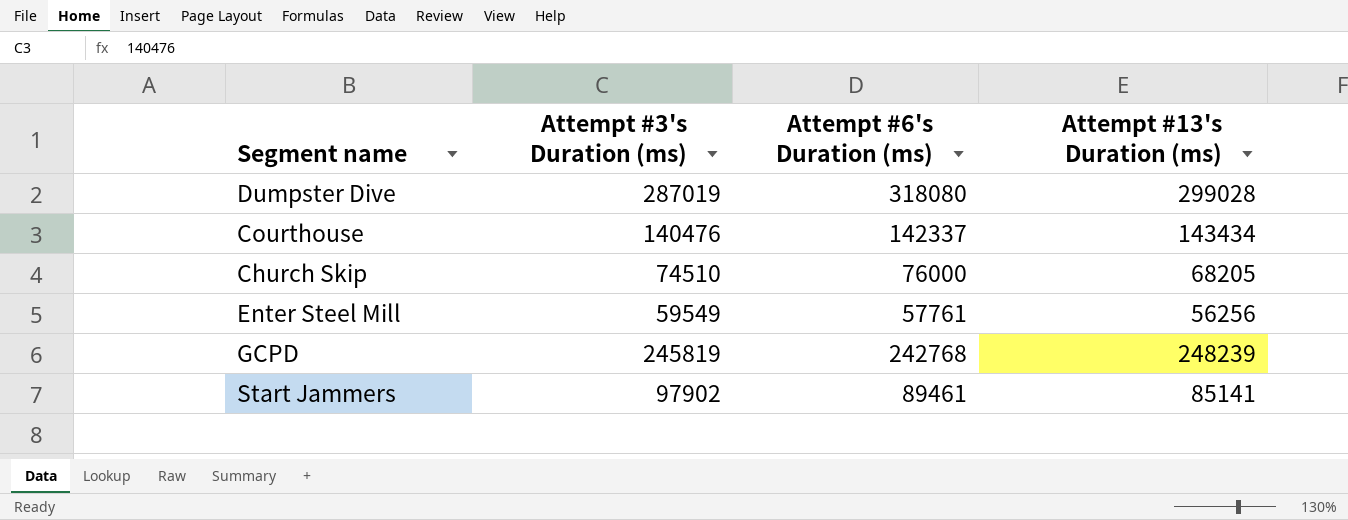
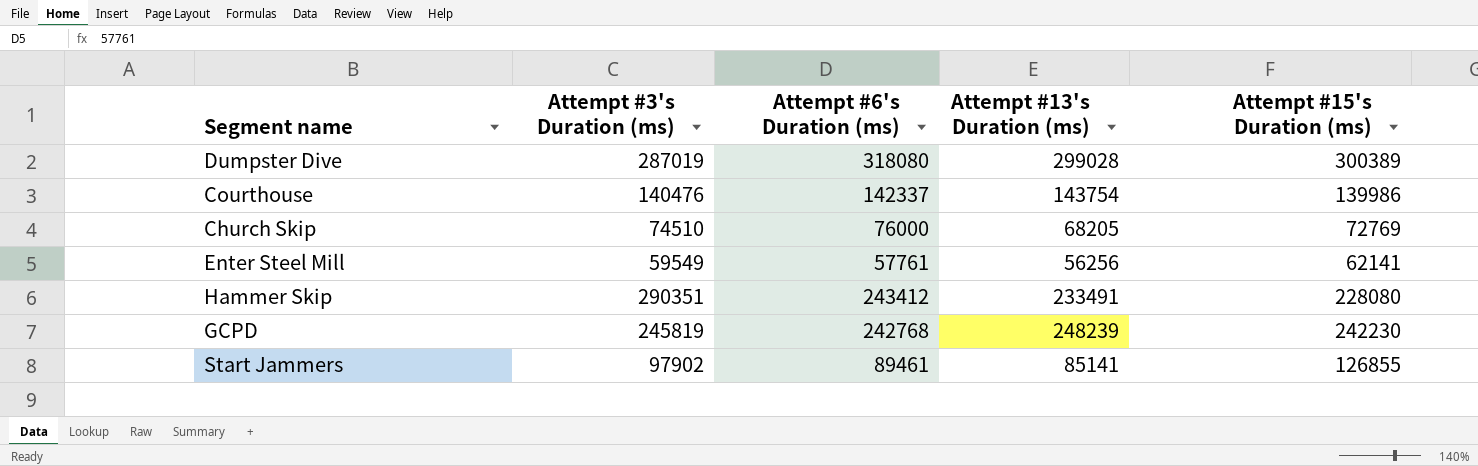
column Attempt #15's Duration (ms) | position: none -> 5
Courthouse | Attempt #13's Duration (ms): 143434 -> 143754
row Hammer Skip: none -> 290351 | 243412 | 233491 | 228080

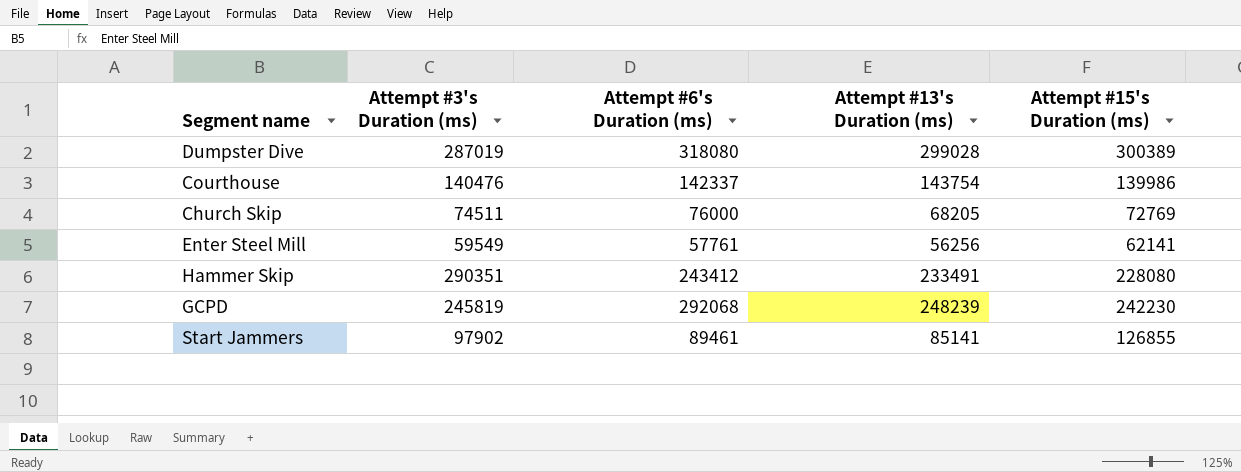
Church Skip | Attempt #3's Duration (ms): 74510 -> 74511
GCPD | Attempt #6's Duration (ms): 242768 -> 292068

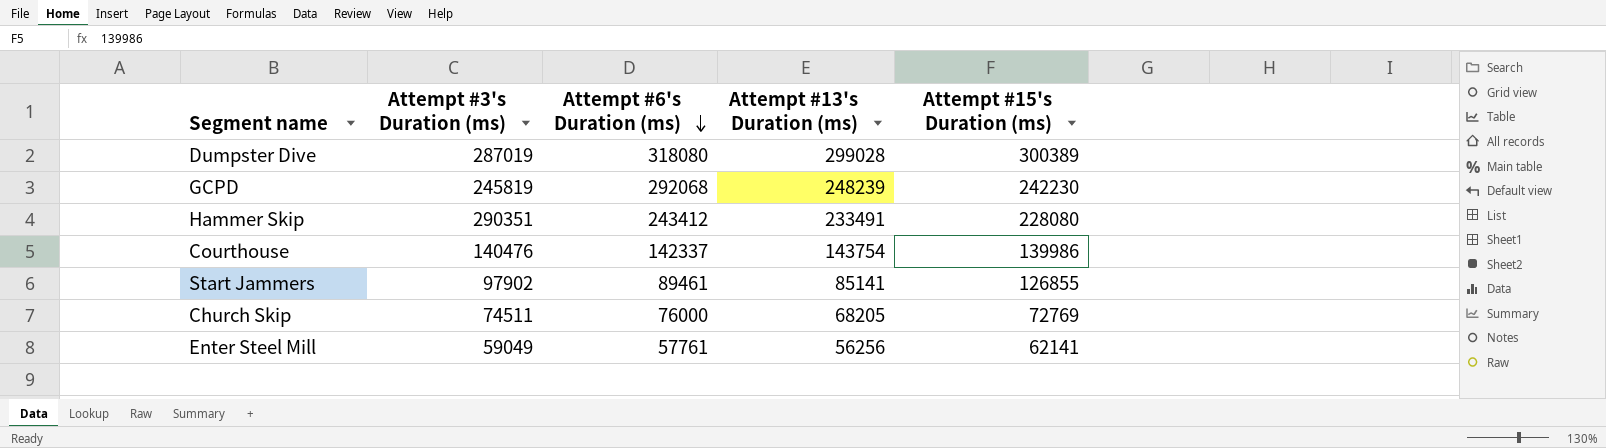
row order: none -> Attempt #6's Duration (ms) descending
Enter Steel Mill | Attempt #3's Duration (ms): 59549 -> 59049

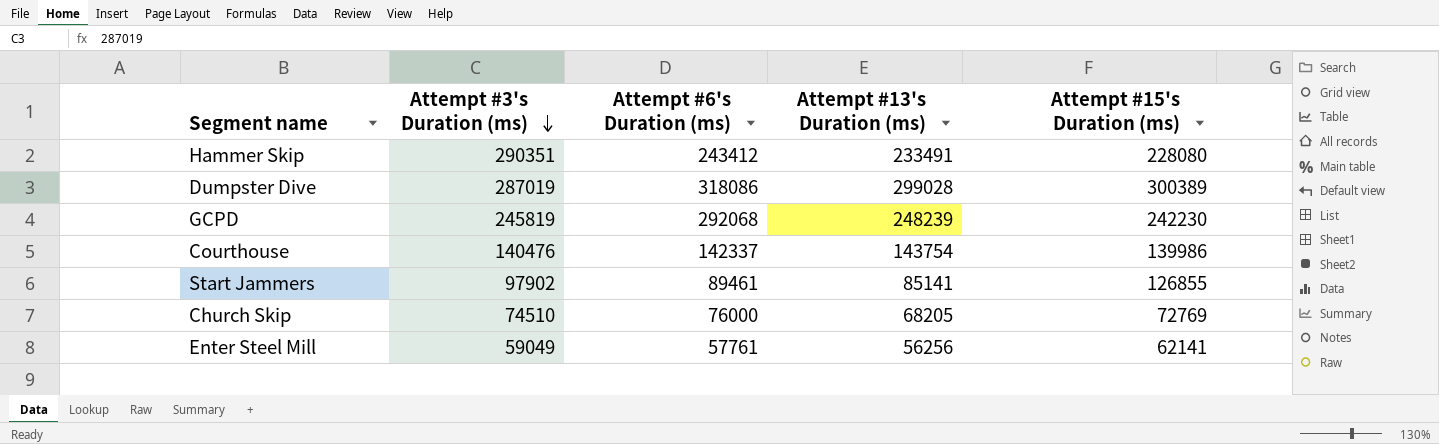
row order: Attempt #6's Duration (ms) descending -> Attempt #3's Duration (ms) descending
Dumpster Dive | Attempt #6's Duration (ms): 318080 -> 318086
Church Skip | Attempt #3's Duration (ms): 74511 -> 74510

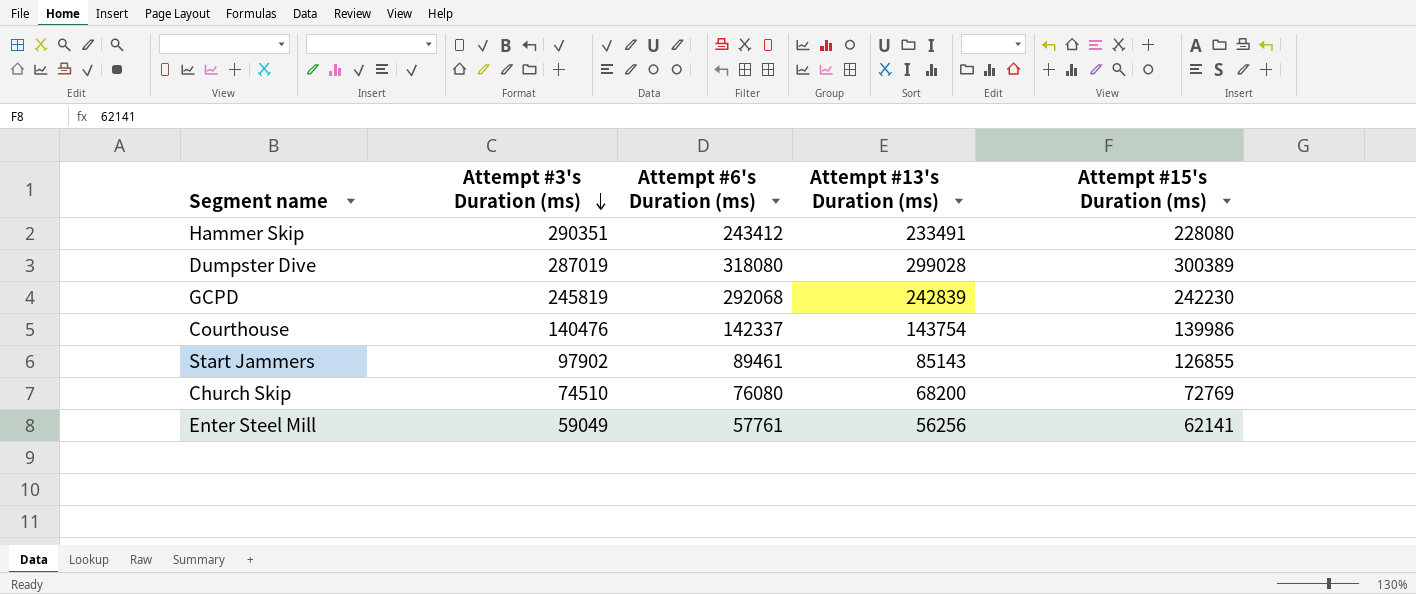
Dumpster Dive | Attempt #6's Duration (ms): 318086 -> 318080
GCPD | Attempt #13's Duration (ms): 248239 -> 242839
Start Jammers | Attempt #13's Duration (ms): 85141 -> 85143
Church Skip | Attempt #6's Duration (ms): 76000 -> 76080
Church Skip | Attempt #13's Duration (ms): 68205 -> 68200

